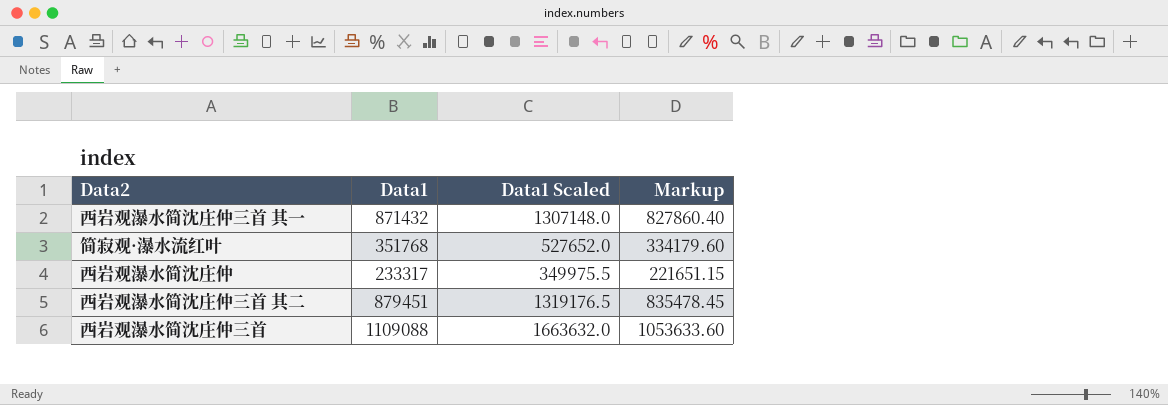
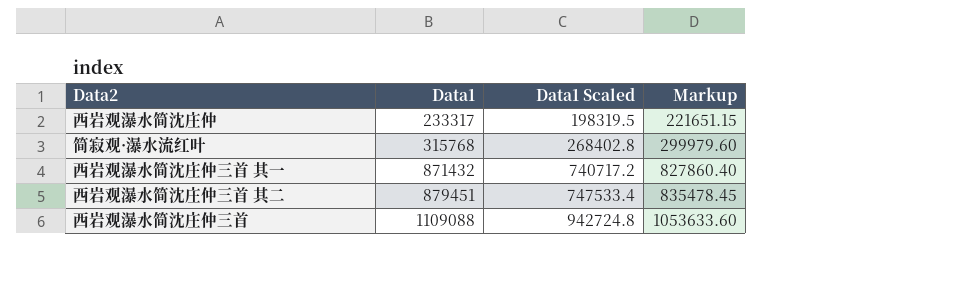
row order: none -> Data1 ascending
column Data1 Scaled | formula: [Data1] * 1.5 -> [Data1] * 0.85
简寂观·瀑水流红叶 | Data1: 351768 -> 315768
简寂观·瀑水流红叶 | Markup: 334179.60 -> 299979.60

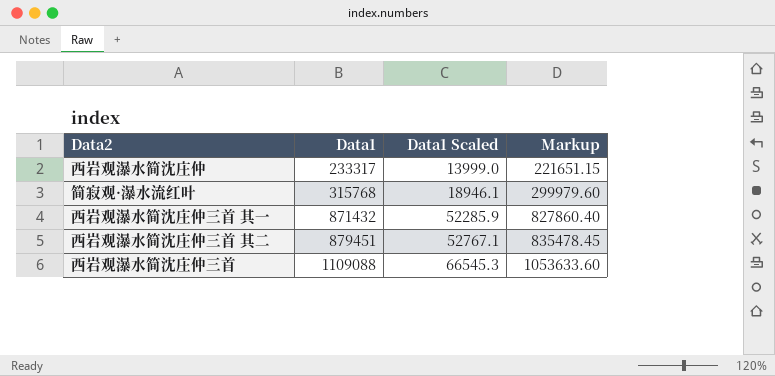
column Data1 Scaled | formula: [Data1] * 0.85 -> [Data1] * 0.06

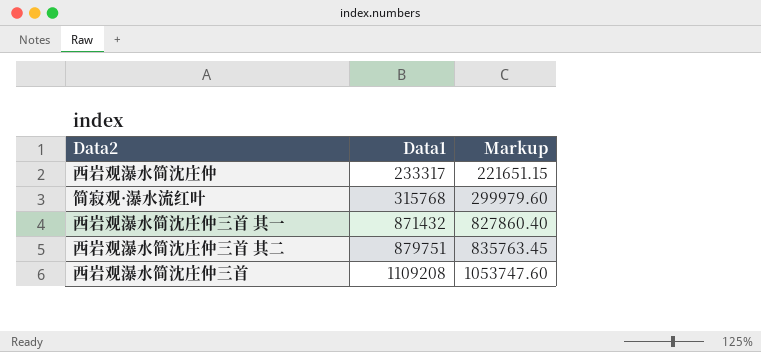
column Data1 Scaled | formula: [Data1] * 0.06 -> none
西岩观瀑水简沈庄仲三首 其二 | Data1: 879451 -> 879751
西岩观瀑水简沈庄仲三首 其二 | Markup: 835478.45 -> 835763.45
西岩观瀑水简沈庄仲三首 | Data1: 1109088 -> 1109208
西岩观瀑水简沈庄仲三首 | Markup: 1053633.60 -> 1053747.60

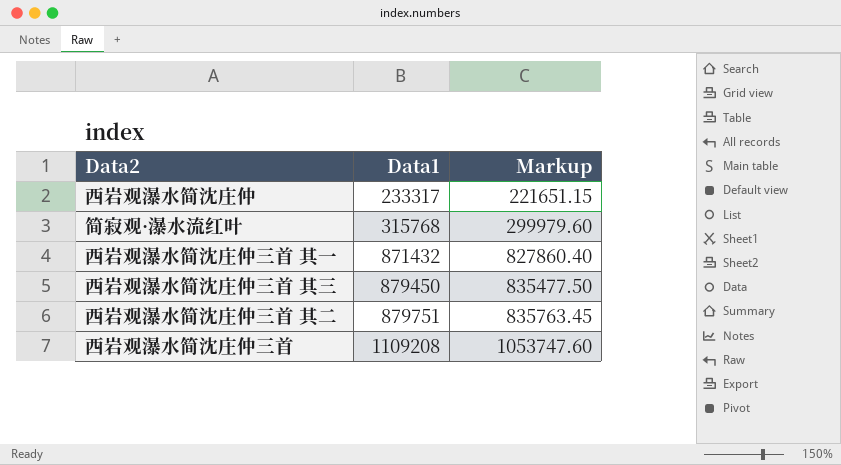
row 西岩观瀑水简沈庄仲三首 其三: none -> 879450 | 835477.50

